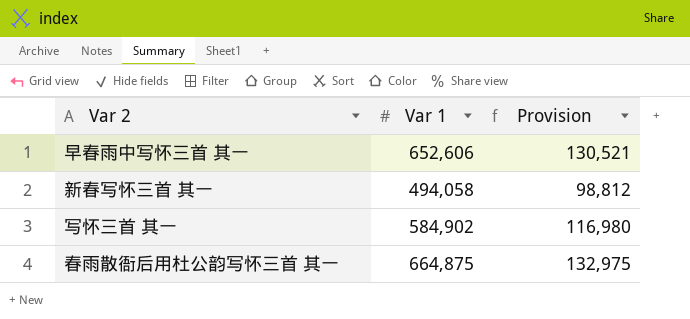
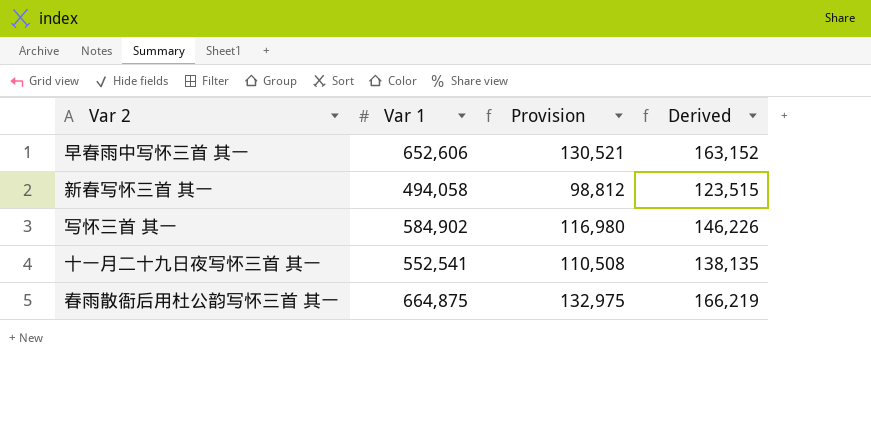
column Derived | formula: none -> [Var 1] * 0.25
row 十一月二十九日夜写怀三首 其一: none -> 552,541 | 110,508 | 138,135

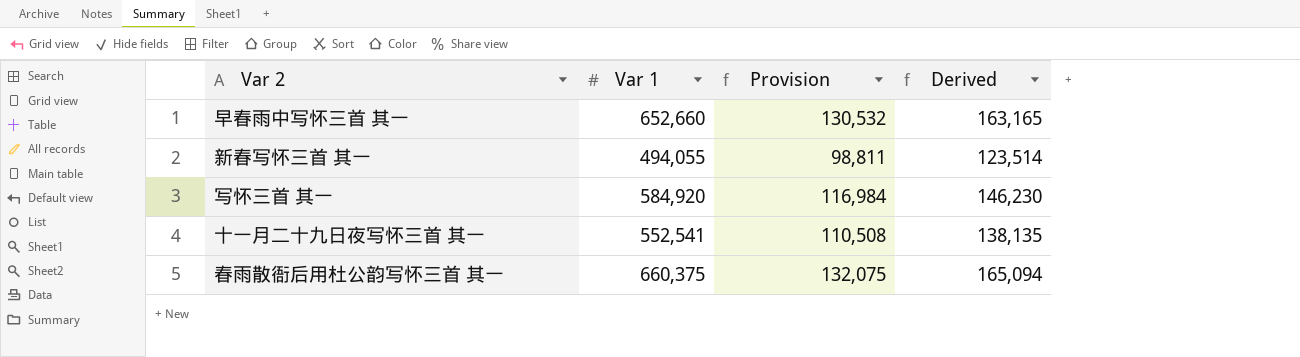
早春雨中写怀三首 其一 | Var 1: 652,606 -> 652,660
早春雨中写怀三首 其一 | Provision: 130,521 -> 130,532
早春雨中写怀三首 其一 | Derived: 163,152 -> 163,165
新春写怀三首 其一 | Var 1: 494,058 -> 494,055
新春写怀三首 其一 | Provision: 98,812 -> 98,811
新春写怀三首 其一 | Derived: 123,515 -> 123,514
写怀三首 其一 | Var 1: 584,902 -> 584,920
写怀三首 其一 | Provision: 116,980 -> 116,984
写怀三首 其一 | Derived: 146,226 -> 146,230
春雨散衙后用杜公韵写怀三首 其一 | Var 1: 664,875 -> 660,375
春雨散衙后用杜公韵写怀三首 其一 | Provision: 132,975 -> 132,075
春雨散衙后用杜公韵写怀三首 其一 | Derived: 166,219 -> 165,094

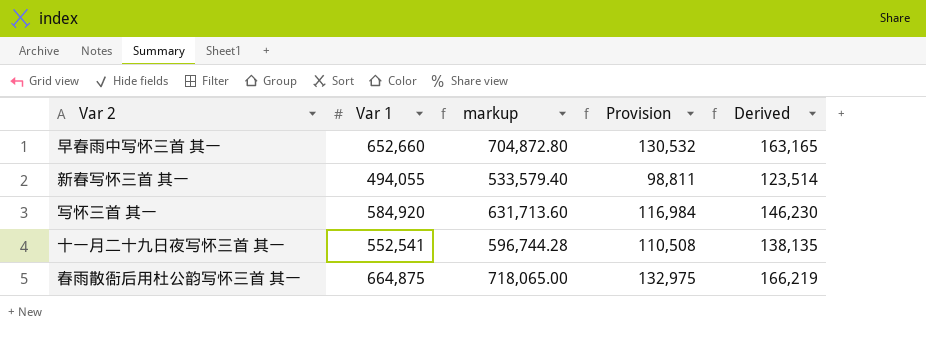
column markup | formula: none -> [Var 1] * 1.08
春雨散衙后用杜公韵写怀三首 其一 | Var 1: 660,375 -> 664,875
春雨散衙后用杜公韵写怀三首 其一 | Provision: 132,075 -> 132,975
春雨散衙后用杜公韵写怀三首 其一 | Derived: 165,094 -> 166,219

